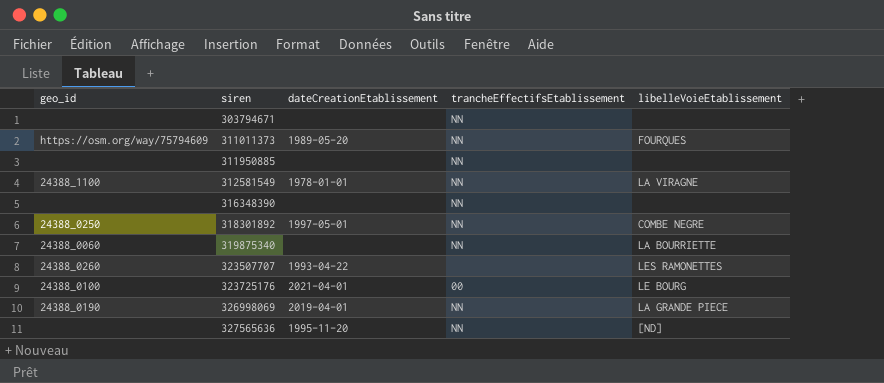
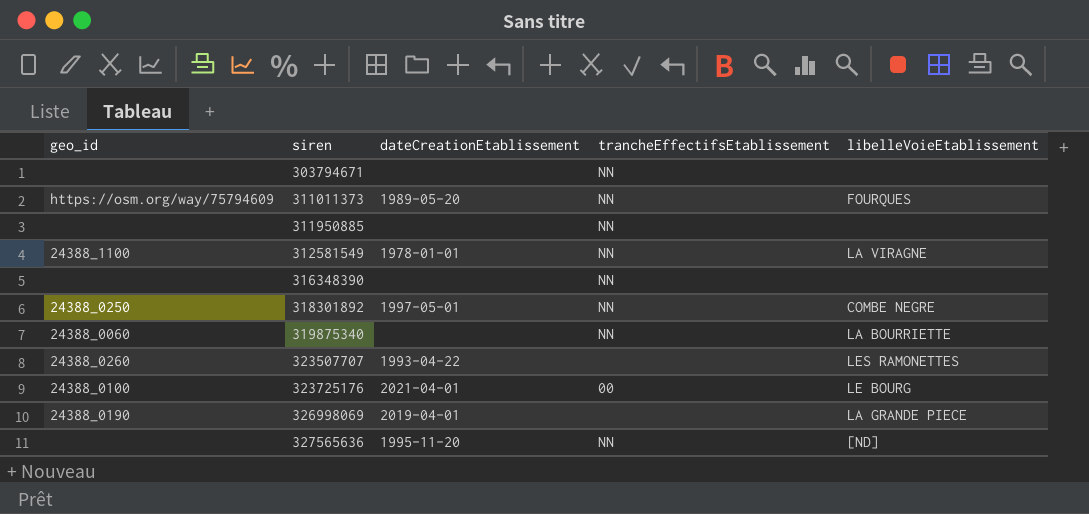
326998069 | trancheEffectifsEtablissement: NN -> none

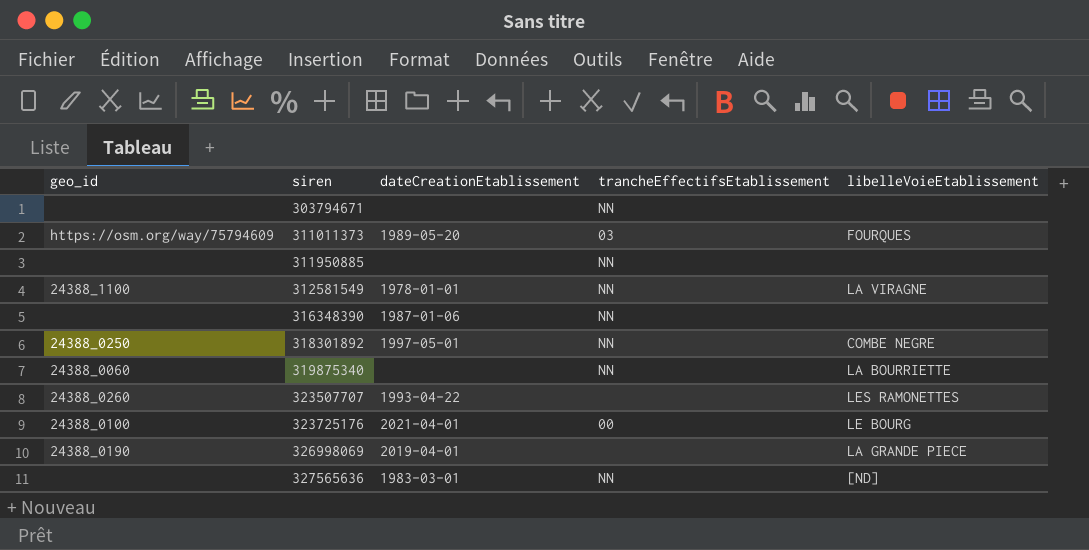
311011373 | trancheEffectifsEtablissement: NN -> 03
316348390 | dateCreationEtablissement: none -> 1987-01-06
327565636 | dateCreationEtablissement: 1995-11-20 -> 1983-03-01

